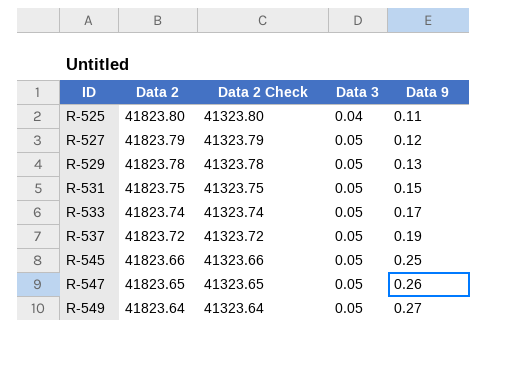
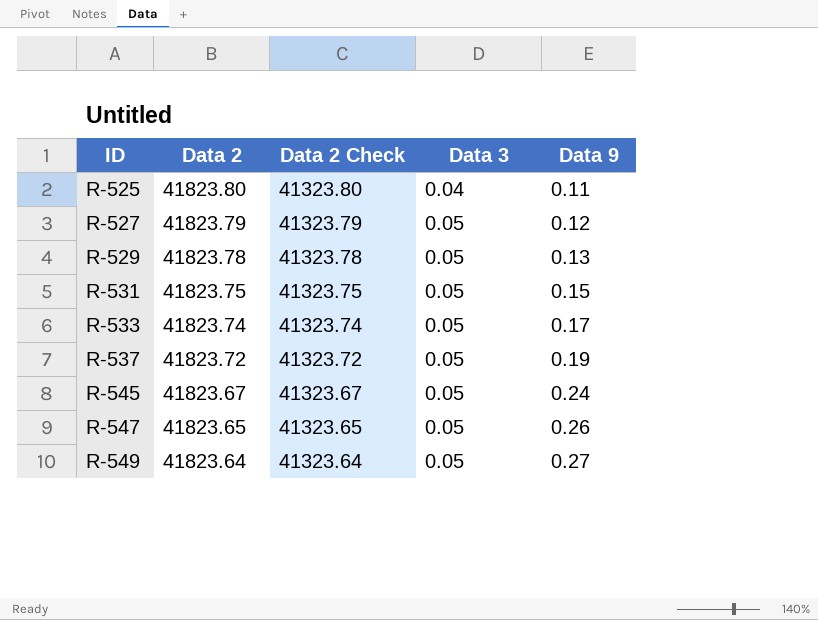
R-545 | Data 2: 41823.66 -> 41823.67
R-545 | Data 2 Check: 41323.66 -> 41323.67
R-545 | Data 9: 0.25 -> 0.24

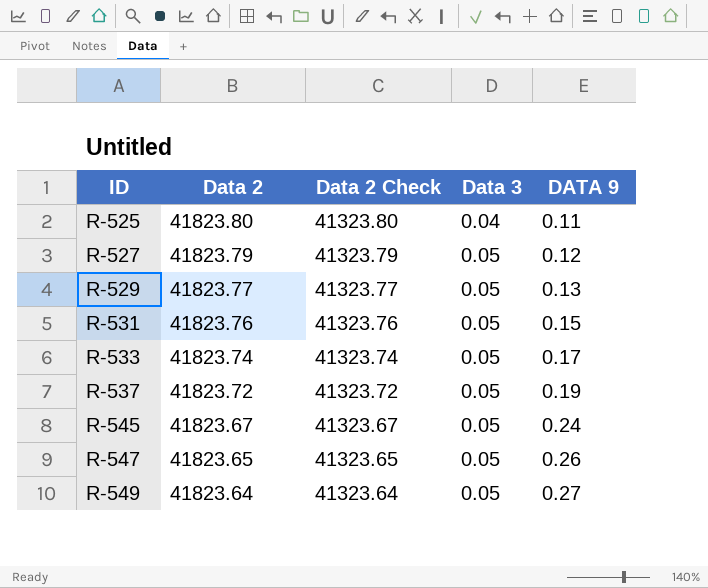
column name: Data 9 -> DATA 9
R-529 | Data 2: 41823.78 -> 41823.77
R-529 | Data 2 Check: 41323.78 -> 41323.77
R-531 | Data 2: 41823.75 -> 41823.76
R-531 | Data 2 Check: 41323.75 -> 41323.76

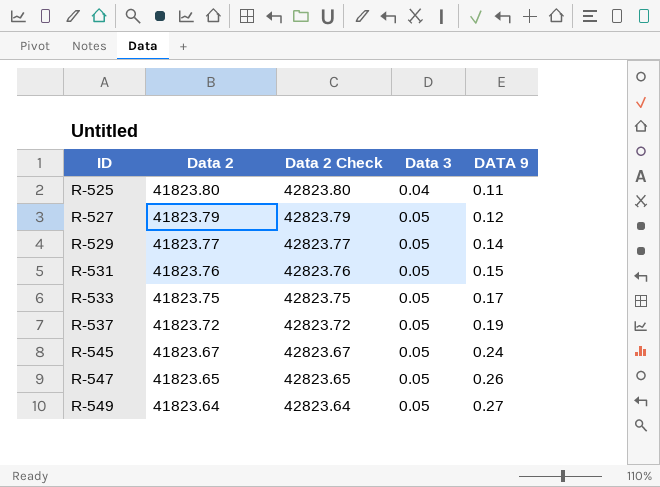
column Data 2 Check | formula: [Data 2] - 500 -> [Data 2] + 1000
R-529 | DATA 9: 0.13 -> 0.14
R-533 | Data 2: 41823.74 -> 41823.75

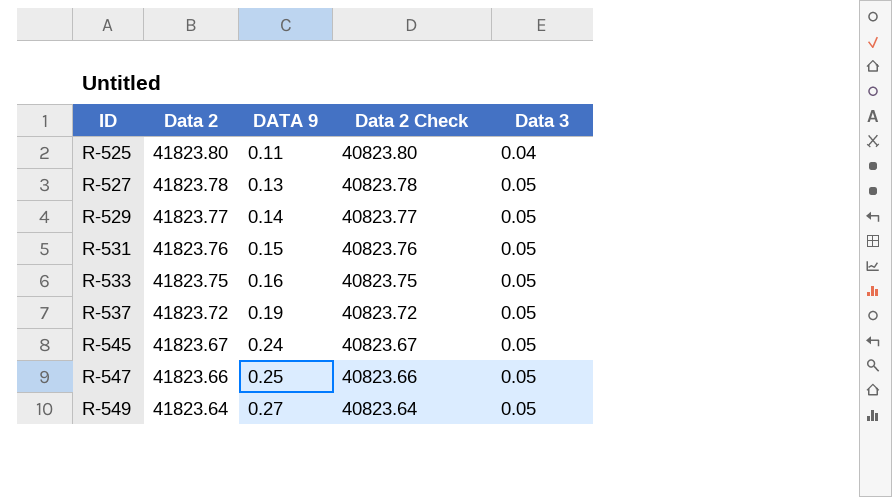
column DATA 9 | position: 5 -> 3
column Data 2 Check | formula: [Data 2] + 1000 -> [Data 2] - 1000
R-527 | Data 2: 41823.79 -> 41823.78
R-527 | DATA 9: 0.12 -> 0.13
R-533 | DATA 9: 0.17 -> 0.16
R-547 | Data 2: 41823.65 -> 41823.66
R-547 | DATA 9: 0.26 -> 0.25

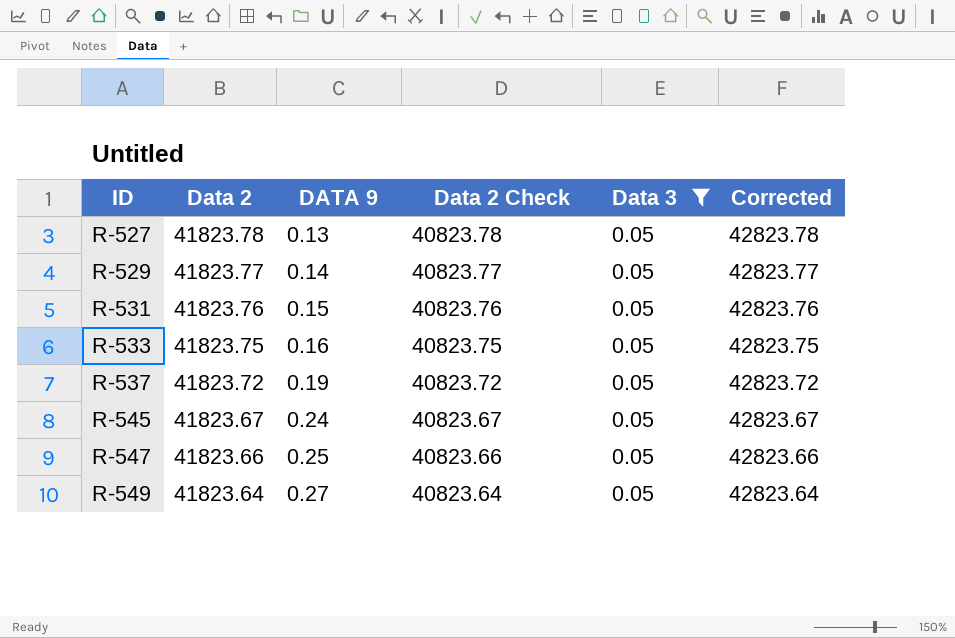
filter: none -> Data 3 = 0.05
column Corrected | formula: none -> [Data 2] + 1000

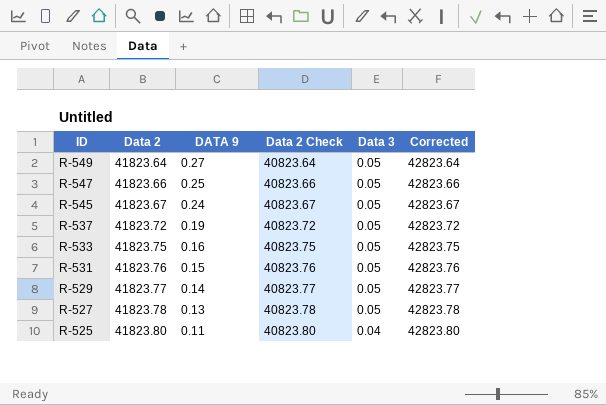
filter: Data 3 = 0.05 -> none
row order: ID ascending -> ID descending

